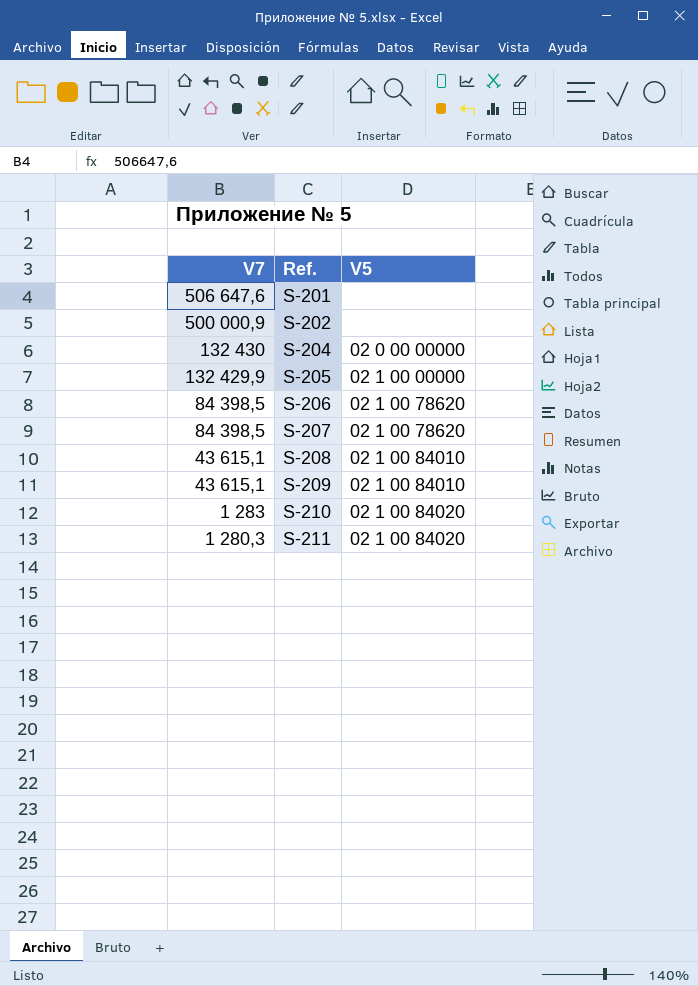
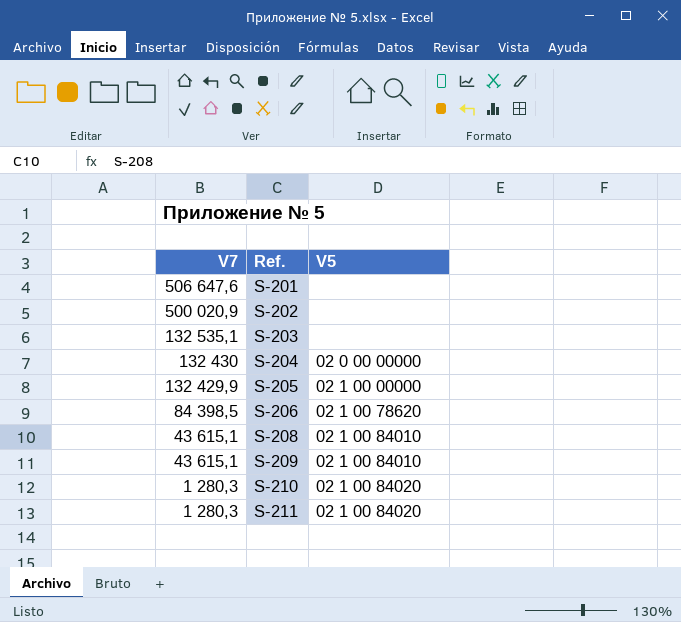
row S-207: 84 398,5 | 02 1 00 78620 -> none
S-202 | V7: 500 000,9 -> 500 020,9
row S-203: none -> 132 535,1 | none
S-210 | V7: 1 283 -> 1 280,3

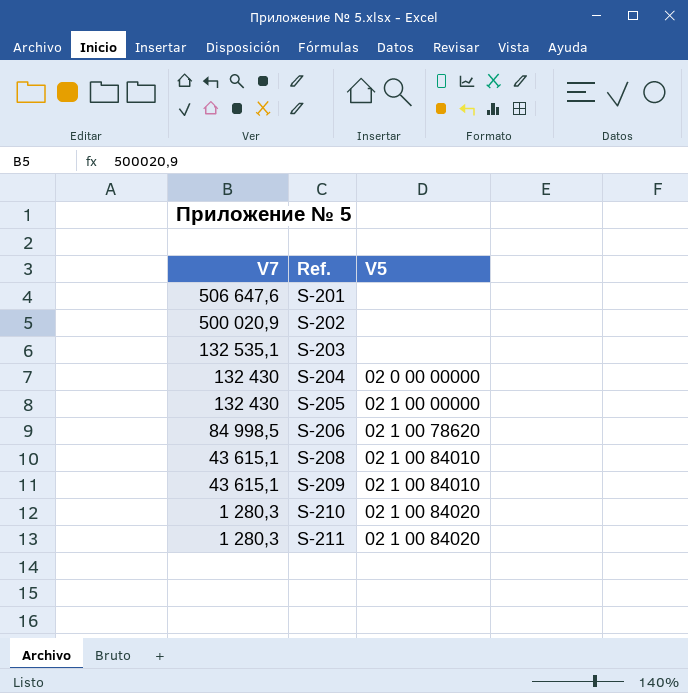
S-205 | V7: 132 429,9 -> 132 430
S-206 | V7: 84 398,5 -> 84 998,5

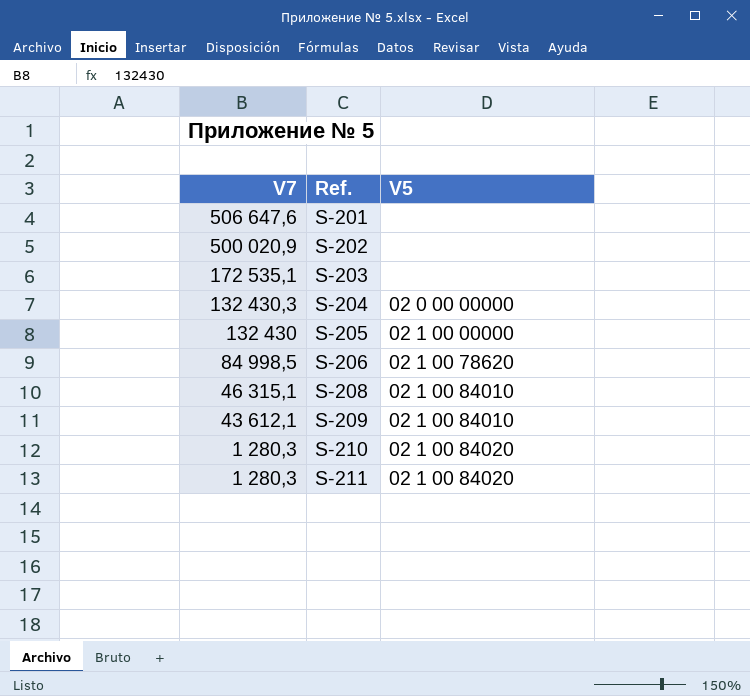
S-203 | V7: 132 535,1 -> 172 535,1
S-204 | V7: 132 430 -> 132 430,3
S-208 | V7: 43 615,1 -> 46 315,1
S-209 | V7: 43 615,1 -> 43 612,1

